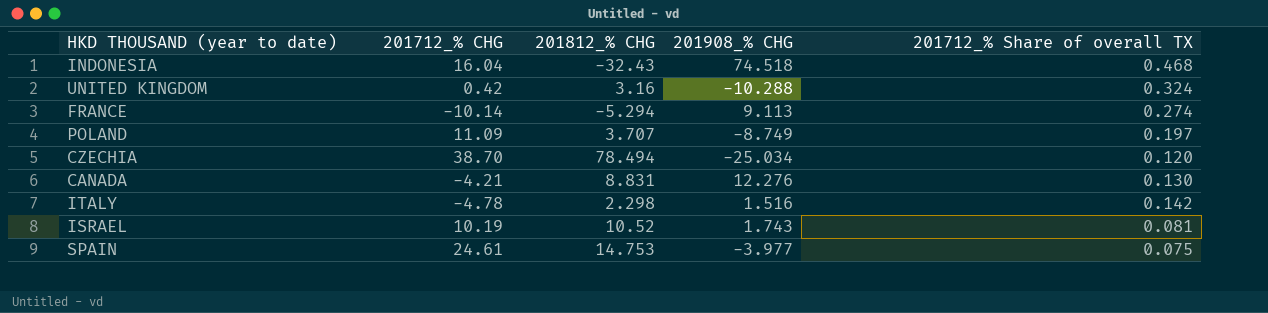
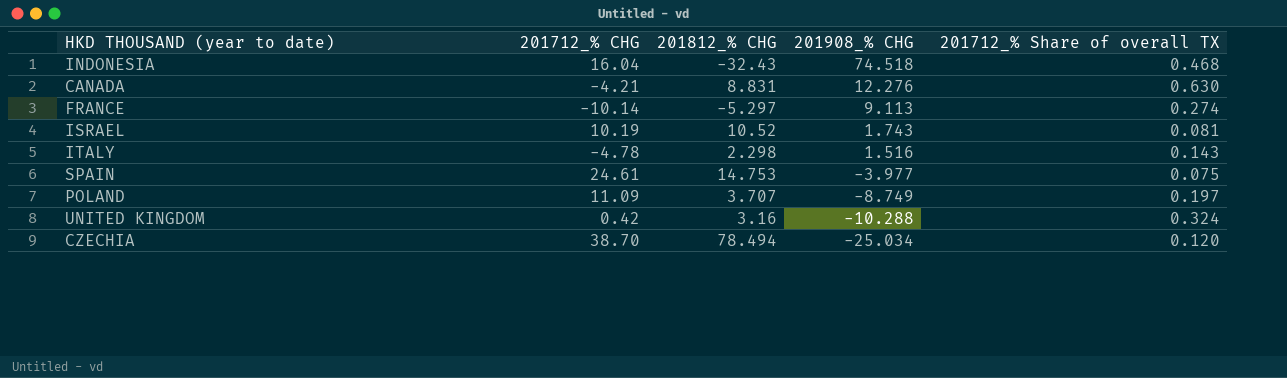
row order: none -> 201908_% CHG descending
CANADA | 201712_% Share of overall TX: 0.130 -> 0.630
FRANCE | 201812_% CHG: -5.294 -> -5.297
ITALY | 201712_% Share of overall TX: 0.142 -> 0.143

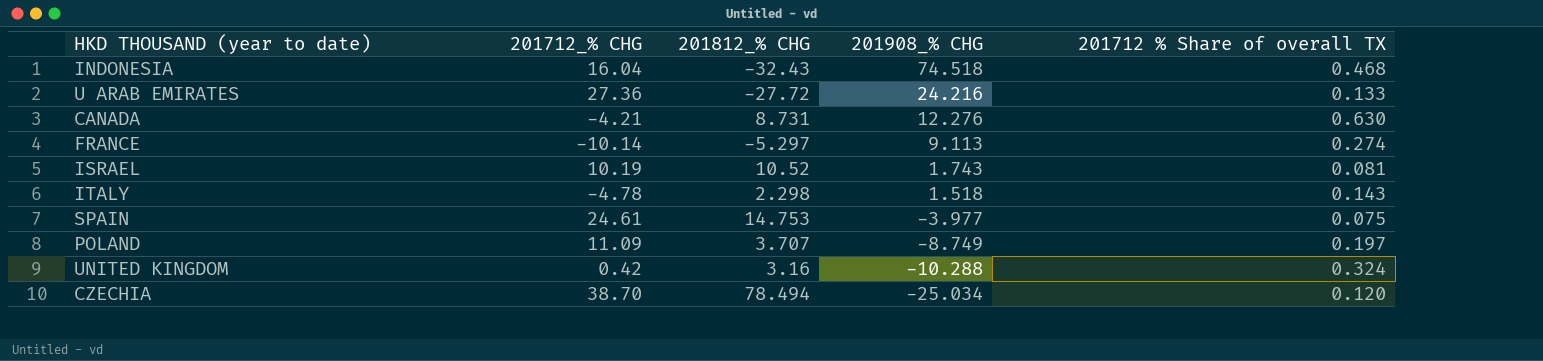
column name: 201712_% Share of overall TX -> 201712 % Share of overall TX
row U ARAB EMIRATES: none -> 27.36 | -27.72 | 24.216 | 0.133
CANADA | 201812_% CHG: 8.831 -> 8.731
ITALY | 201908_% CHG: 1.516 -> 1.518

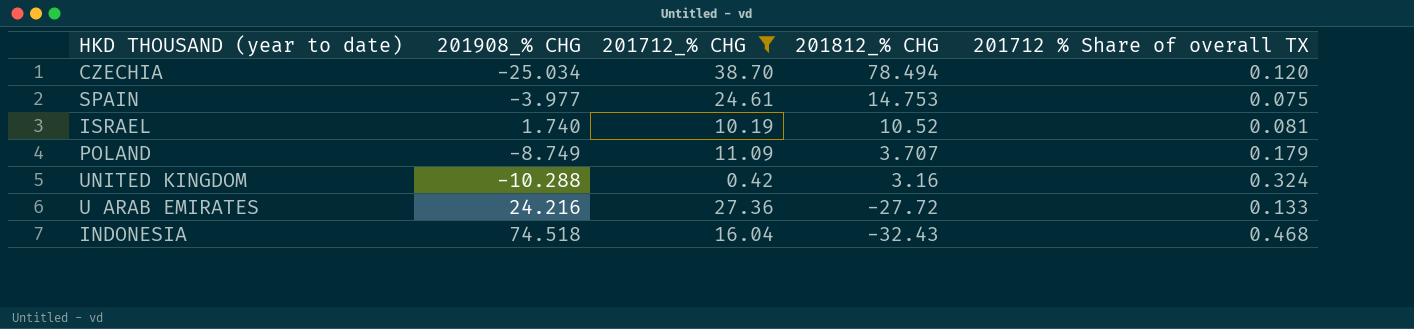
filter: none -> 201712_% CHG >= 0.42
row order: 201908_% CHG descending -> 201812_% CHG descending
column 201908_% CHG | position: 4 -> 2
ISRAEL | 201908_% CHG: 1.743 -> 1.740
POLAND | 201712 % Share of overall TX: 0.197 -> 0.179

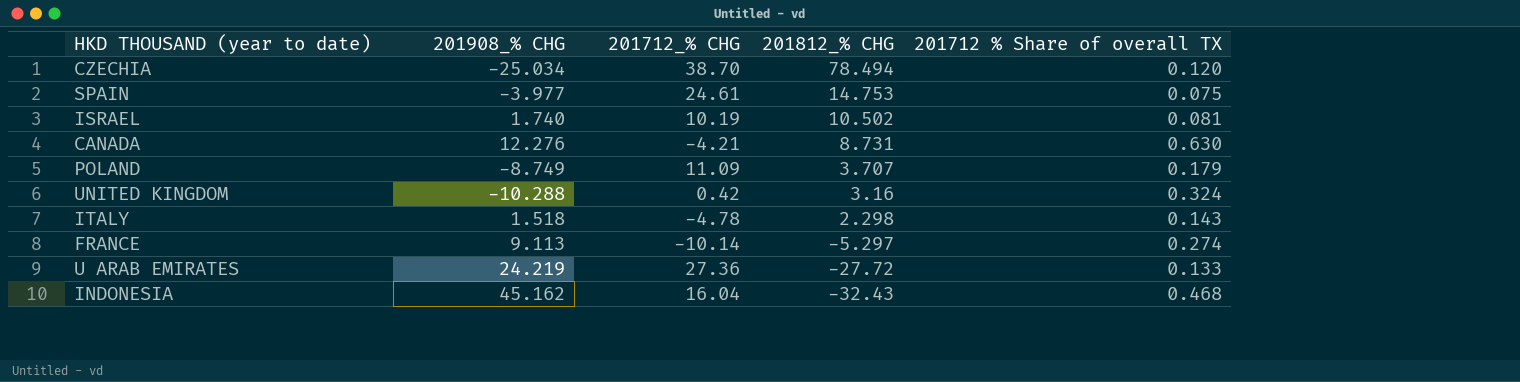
filter: 201712_% CHG >= 0.42 -> none
ISRAEL | 201812_% CHG: 10.52 -> 10.502
U ARAB EMIRATES | 201908_% CHG: 24.216 -> 24.219
INDONESIA | 201908_% CHG: 74.518 -> 45.162

